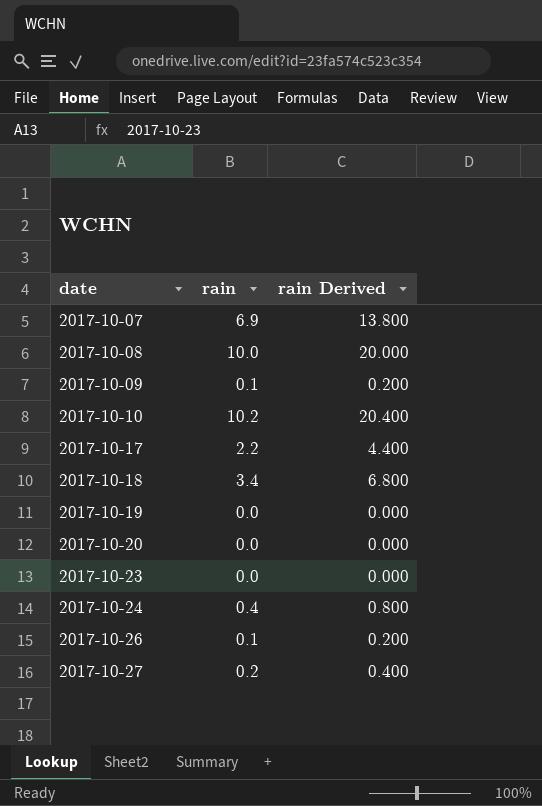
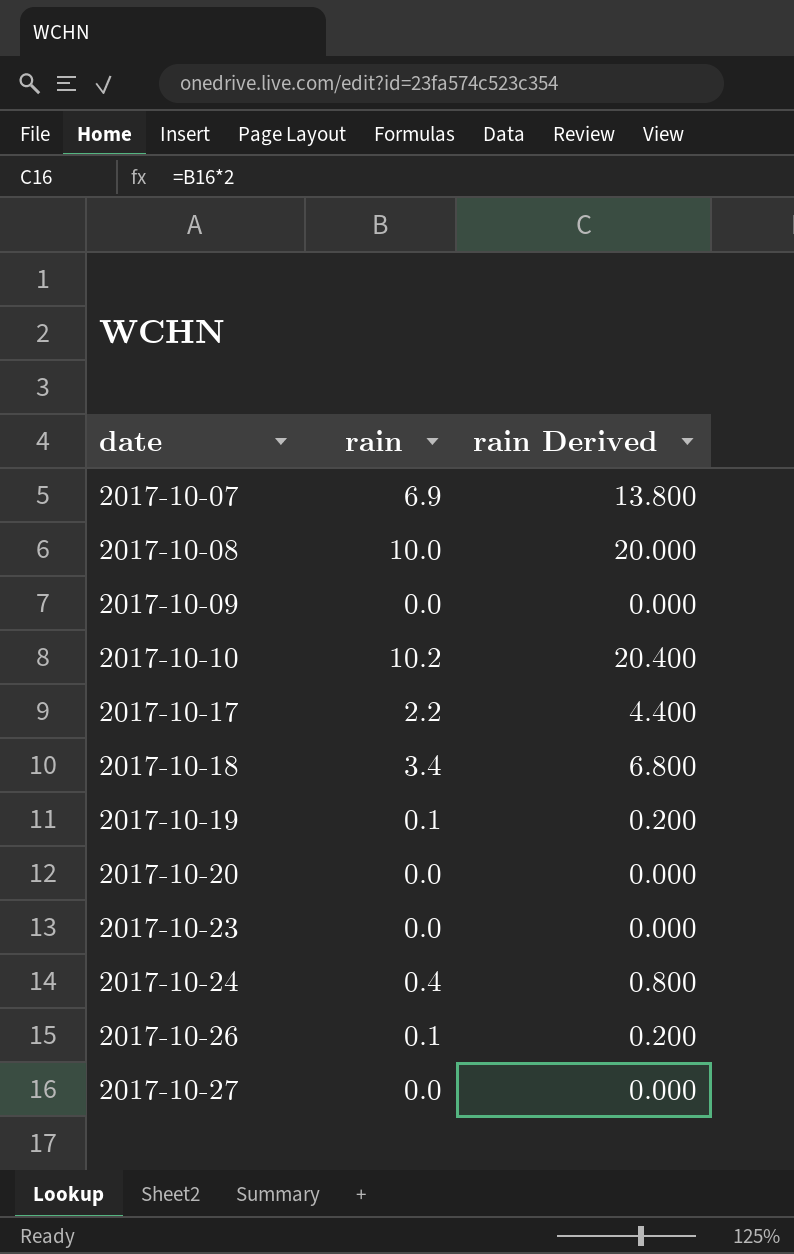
2017-10-09 | rain: 0.1 -> 0.0
2017-10-09 | rain Derived: 0.200 -> 0.000
2017-10-19 | rain: 0.0 -> 0.1
2017-10-19 | rain Derived: 0.000 -> 0.200
2017-10-27 | rain: 0.2 -> 0.0
2017-10-27 | rain Derived: 0.400 -> 0.000

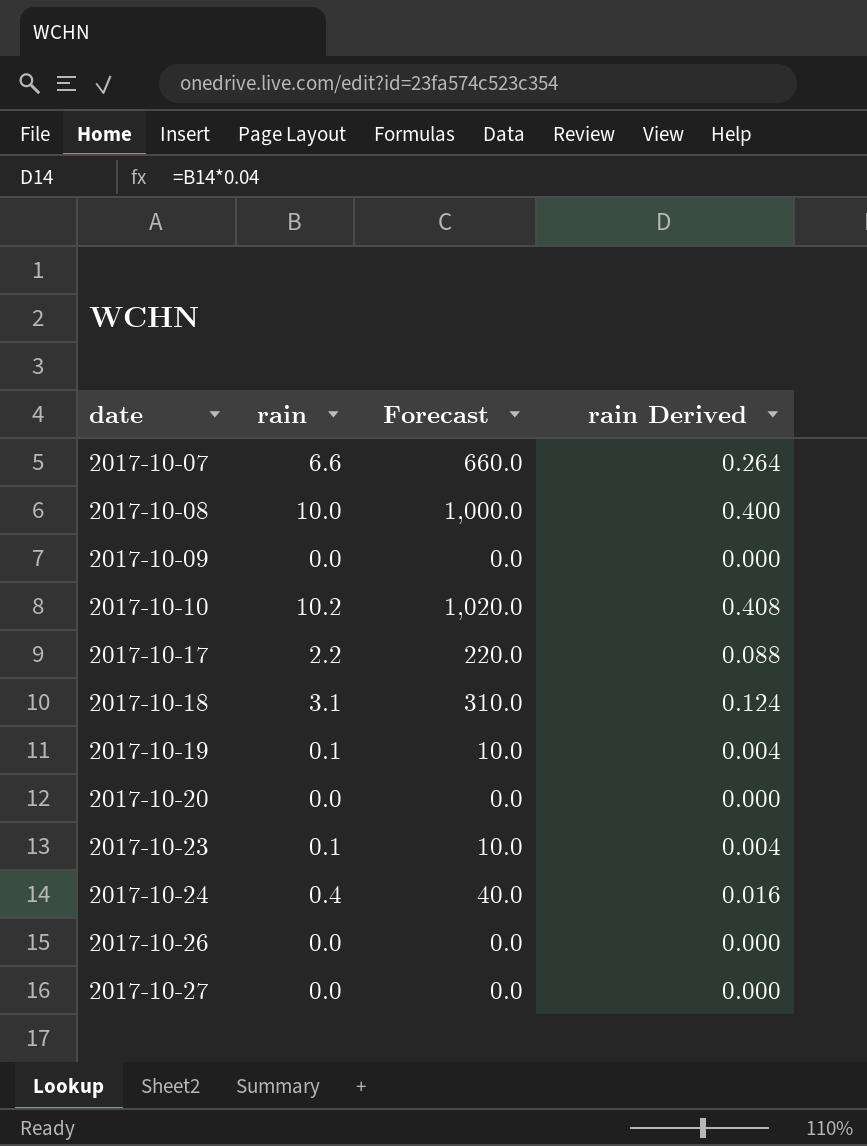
column Forecast | formula: none -> [rain] * 100
column rain Derived | formula: [rain] * 2 -> [rain] * 0.04
2017-10-07 | rain: 6.9 -> 6.6
2017-10-18 | rain: 3.4 -> 3.1
2017-10-23 | rain: 0.0 -> 0.1
2017-10-26 | rain: 0.1 -> 0.0

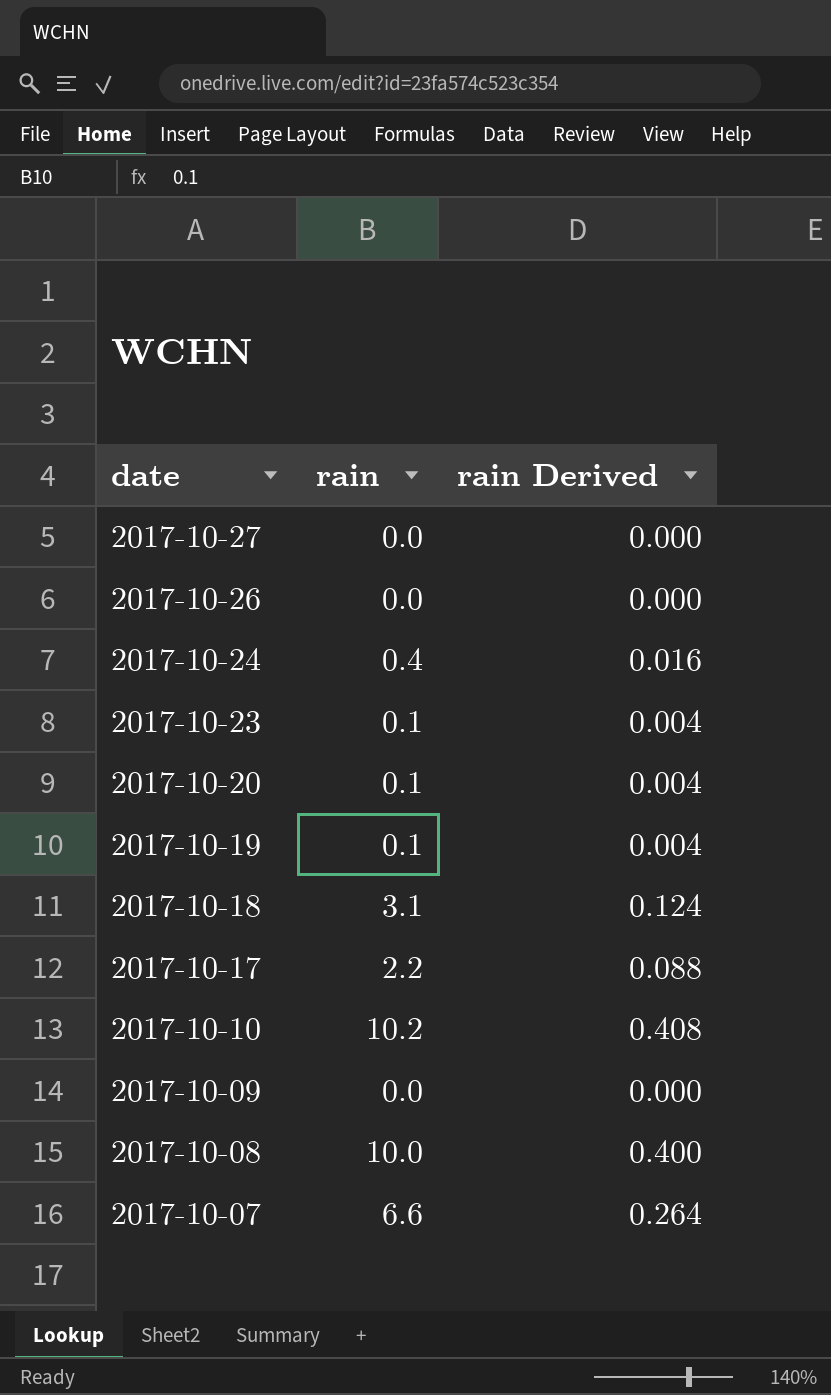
row order: date ascending -> date descending
column Forecast | formula: [rain] * 100 -> none
2017-10-20 | rain: 0.0 -> 0.1
2017-10-20 | rain Derived: 0.000 -> 0.004

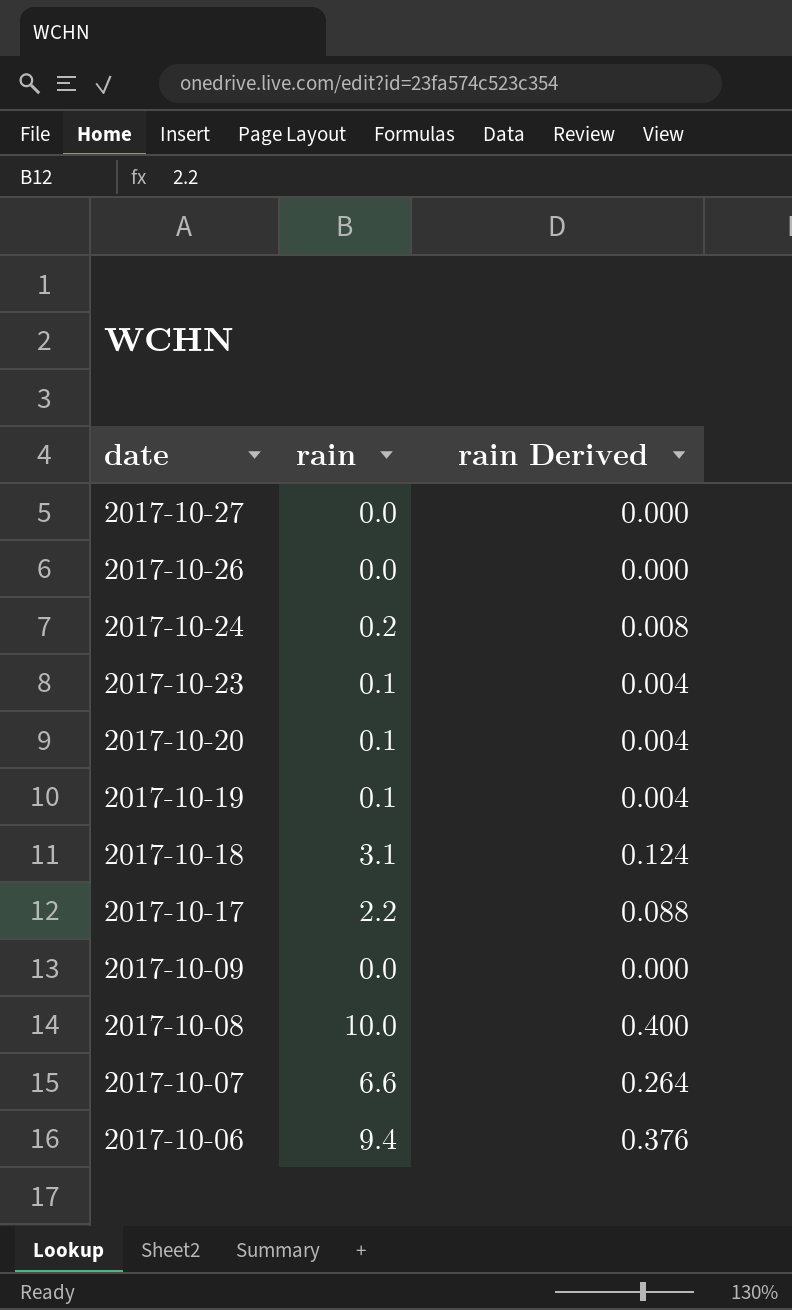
row 2017-10-10: 10.2 | 0.408 -> none
2017-10-24 | rain: 0.4 -> 0.2
2017-10-24 | rain Derived: 0.016 -> 0.008
row 2017-10-06: none -> 9.4 | 0.376

